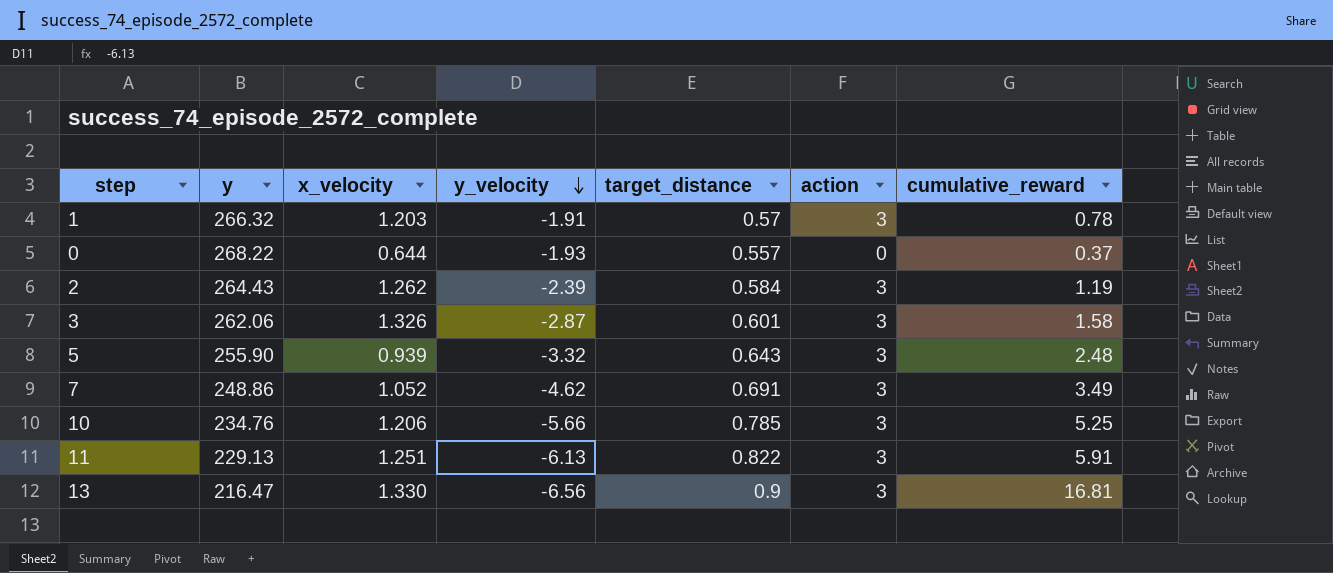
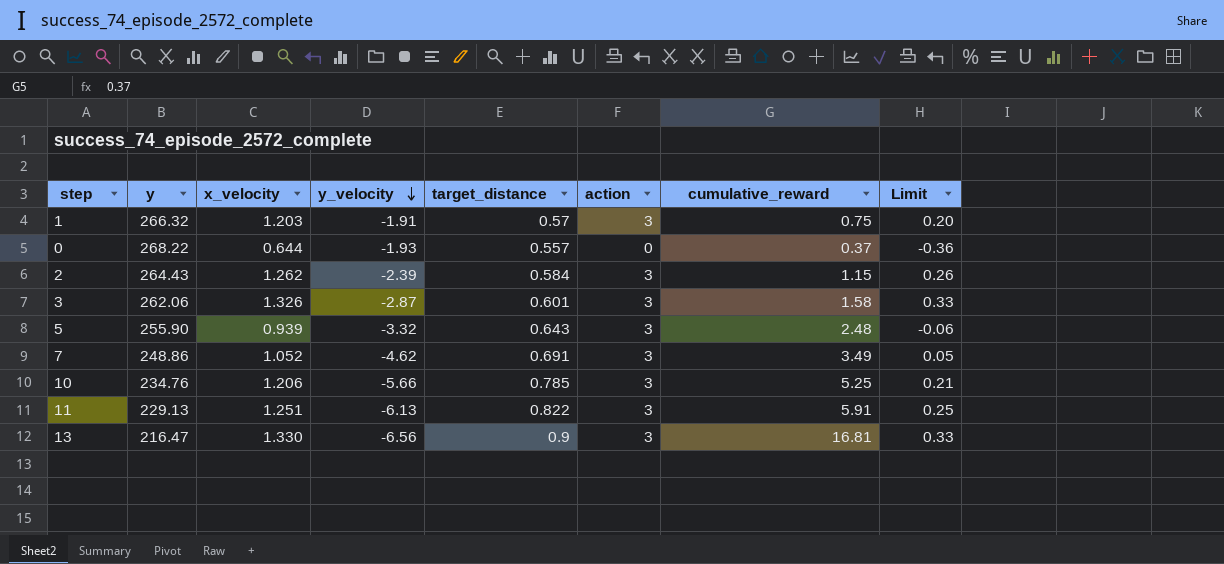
column Limit | formula: none -> [x_velocity] - 1
1 | cumulative_reward: 0.78 -> 0.75
2 | cumulative_reward: 1.19 -> 1.15

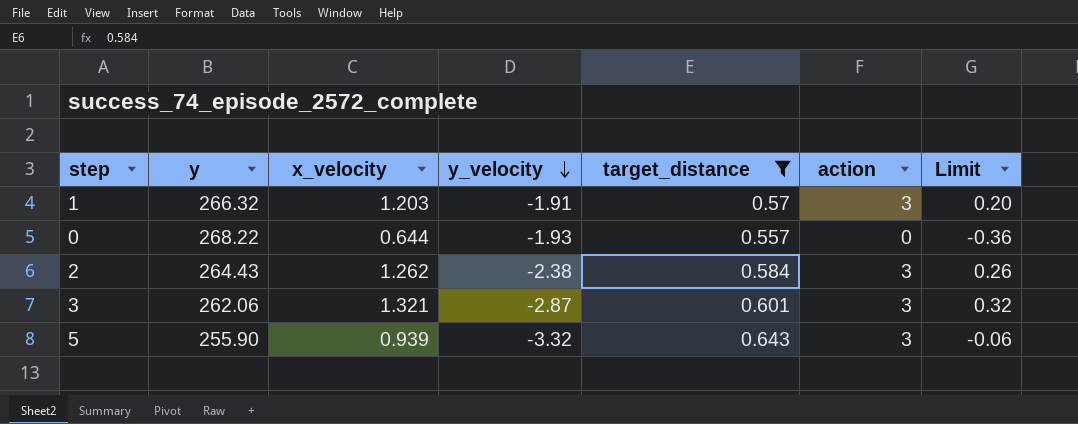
filter: none -> target_distance <= 0.643
column cumulative_reward | position: 7 -> none
2 | y_velocity: -2.39 -> -2.38
3 | x_velocity: 1.326 -> 1.321
3 | Limit: 0.33 -> 0.32

